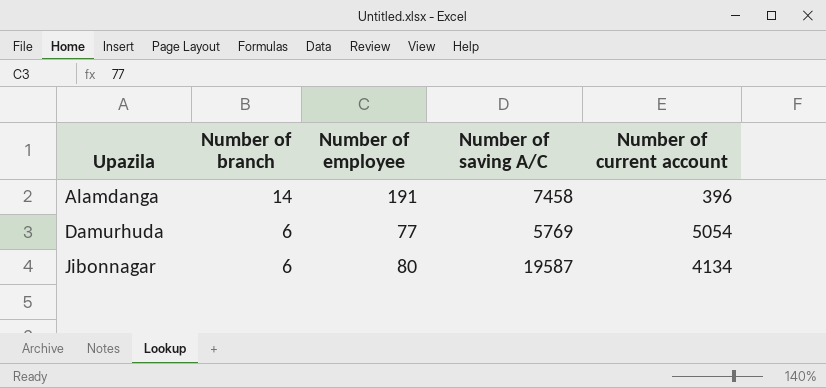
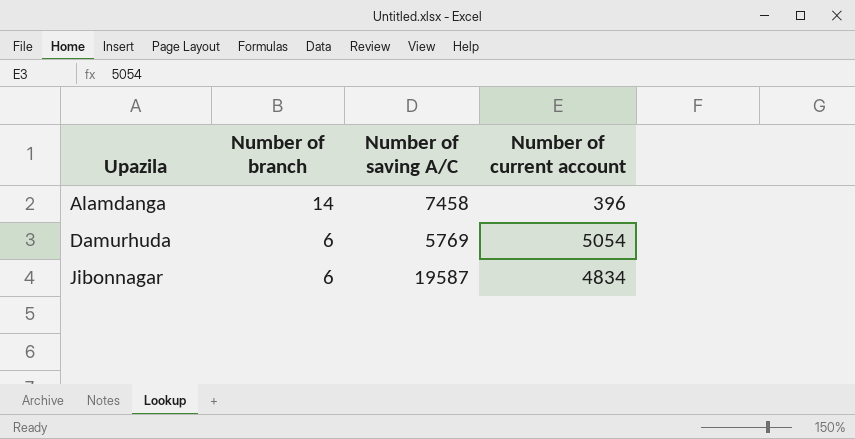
column Number of employee | position: 3 -> none
Jibonnagar | Number of current account: 4134 -> 4834

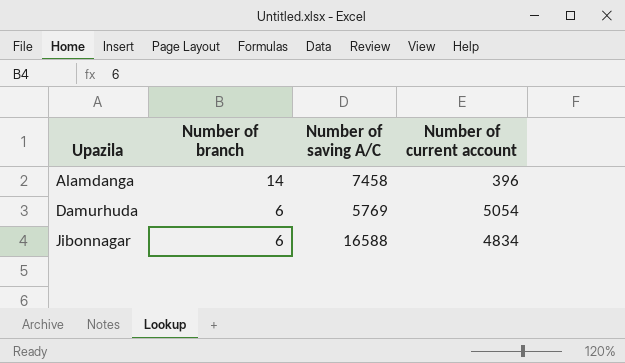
Jibonnagar | Number of saving A/C: 19587 -> 16588

